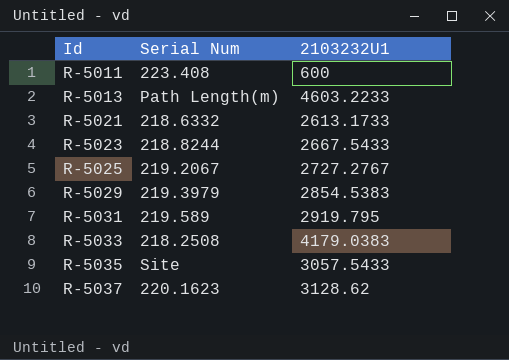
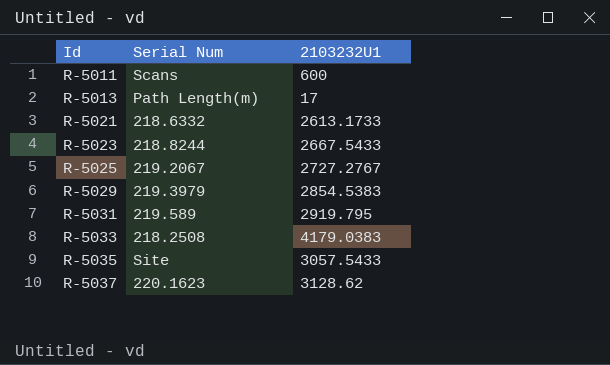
R-5011 | Serial Num: 223.408 -> Scans
R-5013 | 2103232U1: 4603.2233 -> 17

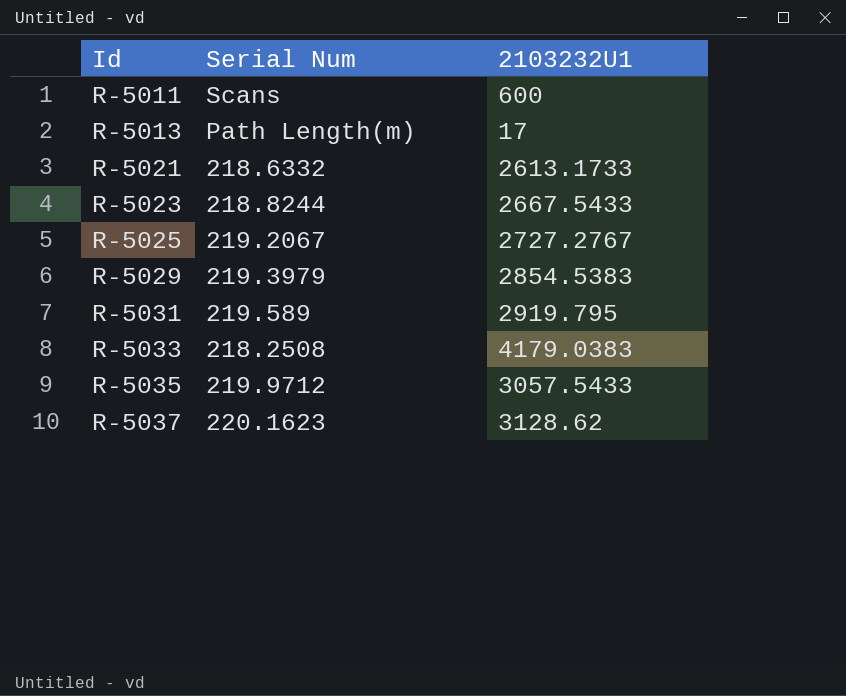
R-5035 | Serial Num: Site -> 219.9712

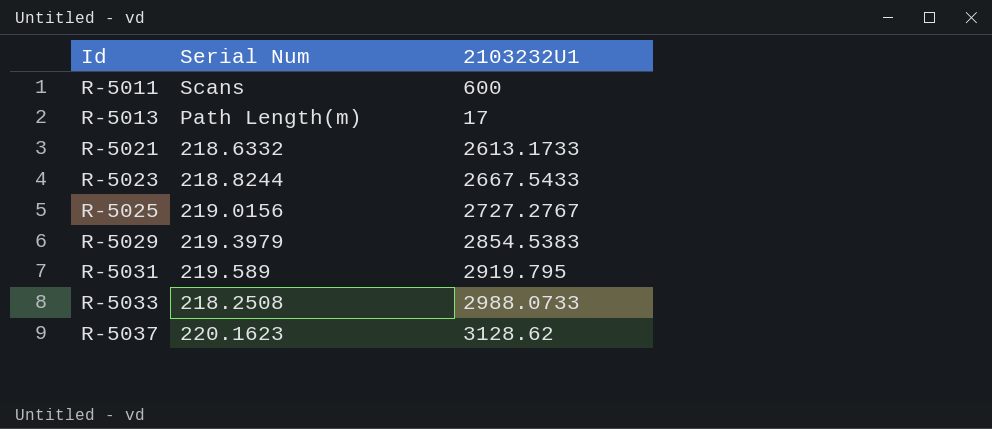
row R-5035: 219.9712 | 3057.5433 -> none
R-5025 | Serial Num: 219.2067 -> 219.0156
R-5033 | 2103232U1: 4179.0383 -> 2988.0733

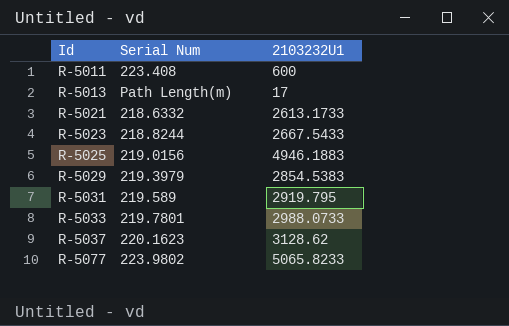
R-5011 | Serial Num: Scans -> 223.408
R-5025 | 2103232U1: 2727.2767 -> 4946.1883
R-5033 | Serial Num: 218.2508 -> 219.7801
row R-5077: none -> 223.9802 | 5065.8233

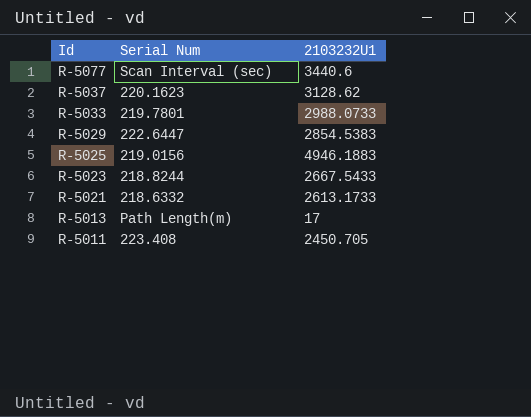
row order: Id ascending -> Id descending
row R-5031: 219.589 | 2919.795 -> none
R-5077 | Serial Num: 223.9802 -> Scan Interval (sec)
R-5077 | 2103232U1: 5065.8233 -> 3440.6
R-5029 | Serial Num: 219.3979 -> 222.6447
R-5011 | 2103232U1: 600 -> 2450.705

